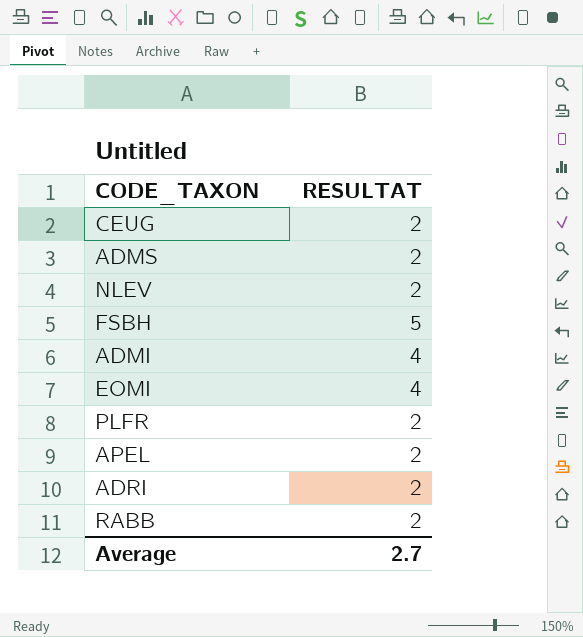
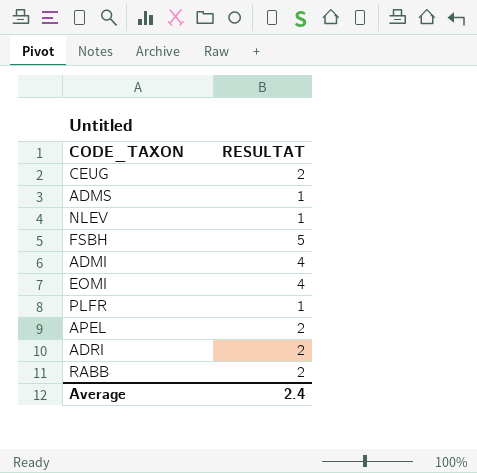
ADMS | RESULTAT: 2 -> 1
NLEV | RESULTAT: 2 -> 1
PLFR | RESULTAT: 2 -> 1
Average | RESULTAT: 2.7 -> 2.4

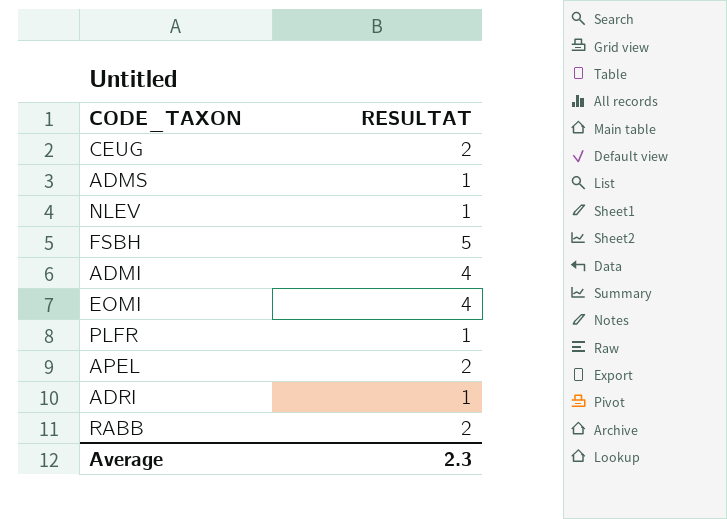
ADRI | RESULTAT: 2 -> 1
Average | RESULTAT: 2.4 -> 2.3

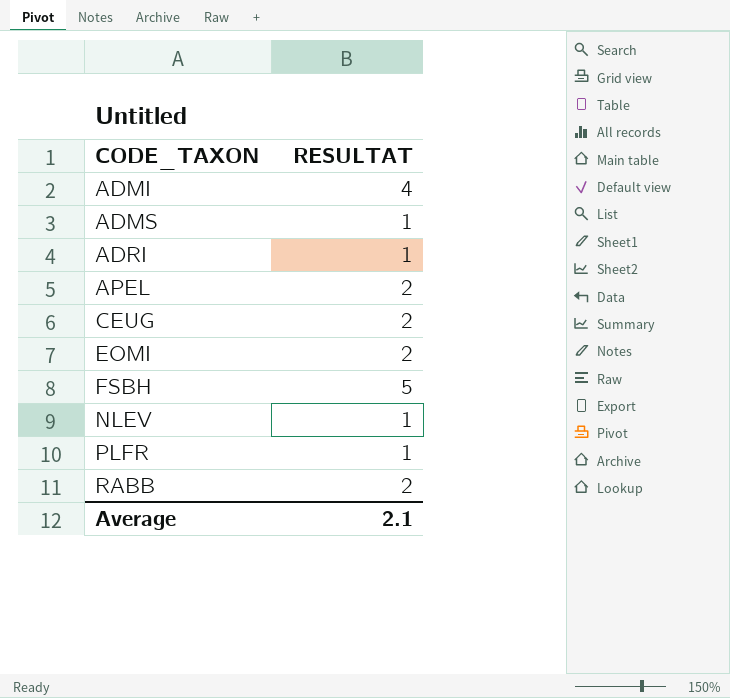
row order: none -> CODE_TAXON ascending
EOMI | RESULTAT: 4 -> 2
Average | RESULTAT: 2.3 -> 2.1

